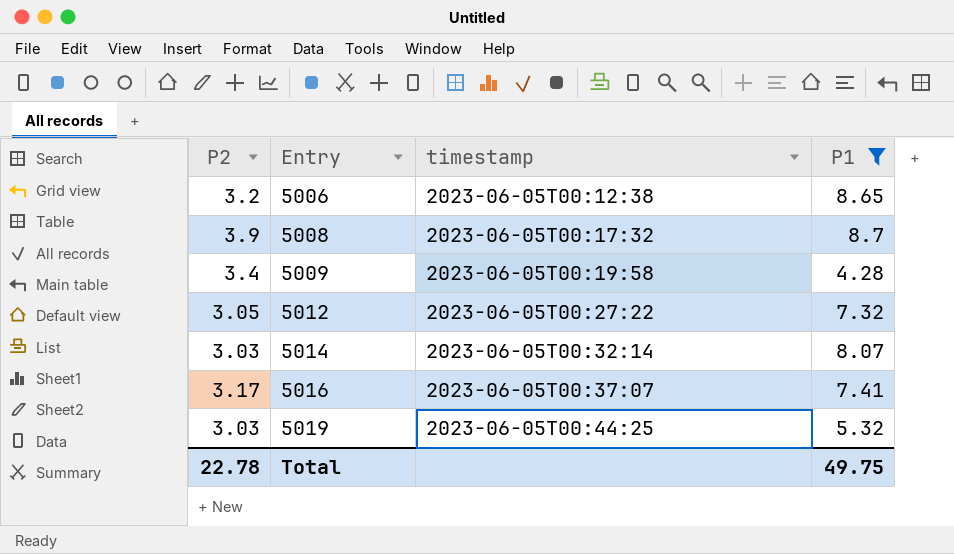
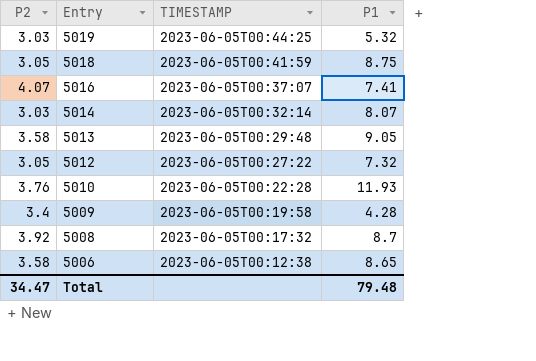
filter: P1 <= 8.7 -> none
row order: Entry ascending -> Entry descending
column name: timestamp -> TIMESTAMP
5016 | P2: 3.17 -> 4.07
5008 | P2: 3.9 -> 3.92
5006 | P2: 3.2 -> 3.58
Total | P2: 22.78 -> 34.47
Total | P1: 49.75 -> 79.48

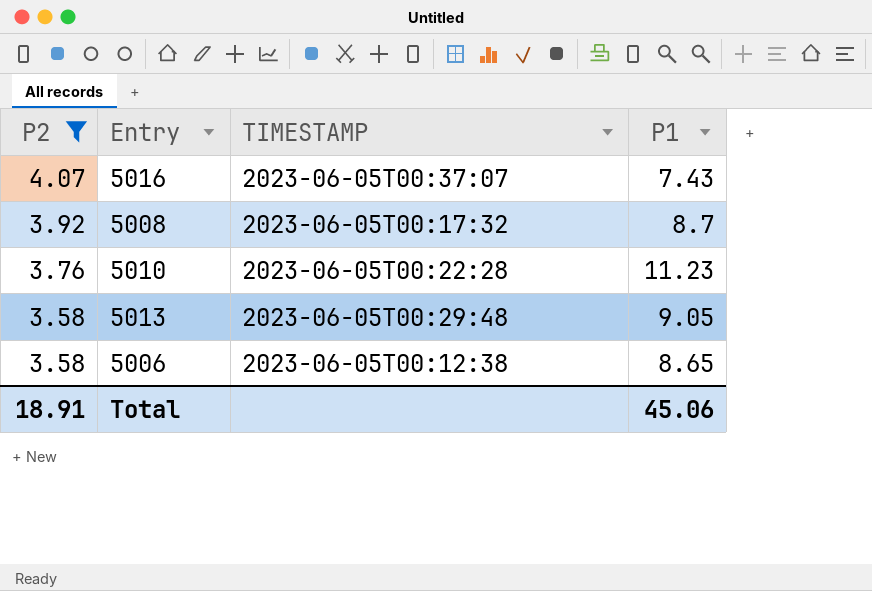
filter: none -> P2 >= 3.58
row order: Entry descending -> P2 descending
5016 | P1: 7.41 -> 7.43
5010 | P1: 11.93 -> 11.23
Total | P2: 34.47 -> 18.91
Total | P1: 79.48 -> 45.06

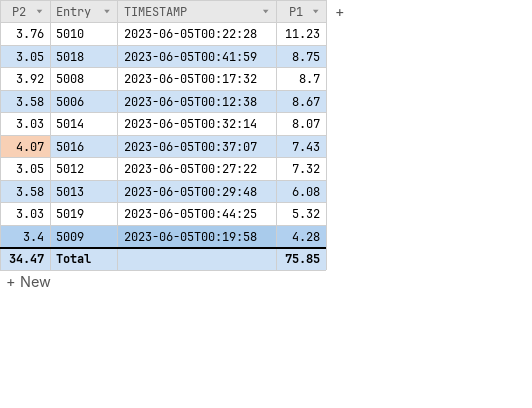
filter: P2 >= 3.58 -> none
row order: P2 descending -> P1 descending
5006 | P1: 8.65 -> 8.67
5013 | P1: 9.05 -> 6.08
Total | P2: 18.91 -> 34.47
Total | P1: 45.06 -> 75.85

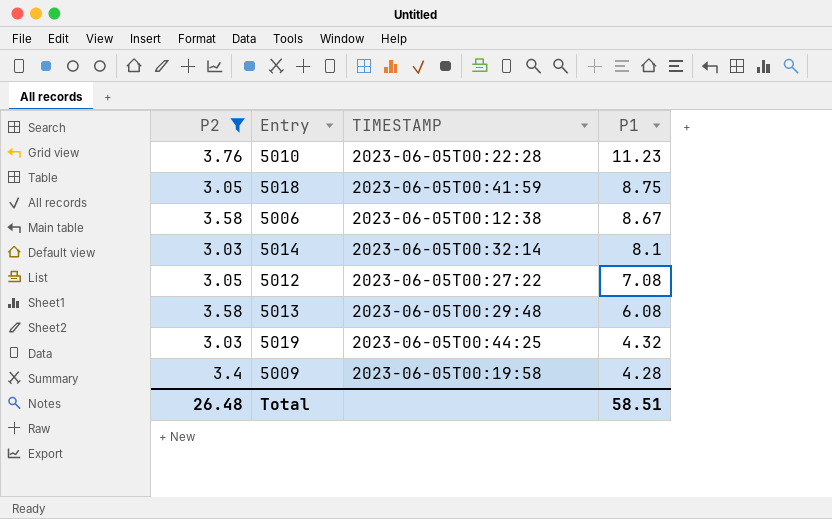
filter: none -> P2 <= 3.76
5014 | P1: 8.07 -> 8.1
5012 | P1: 7.32 -> 7.08
5019 | P1: 5.32 -> 4.32
Total | P2: 34.47 -> 26.48
Total | P1: 75.85 -> 58.51

